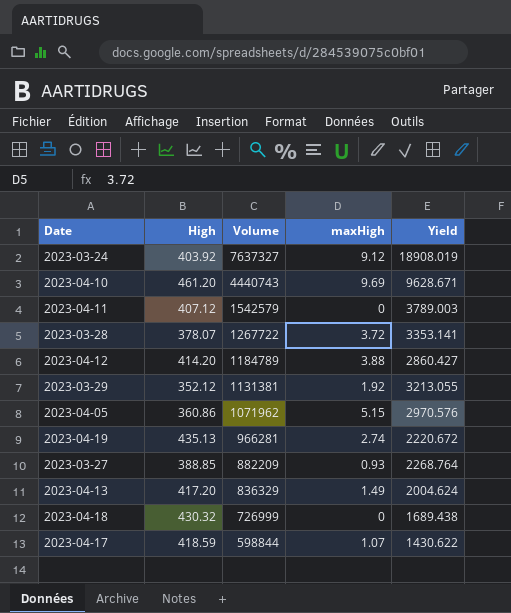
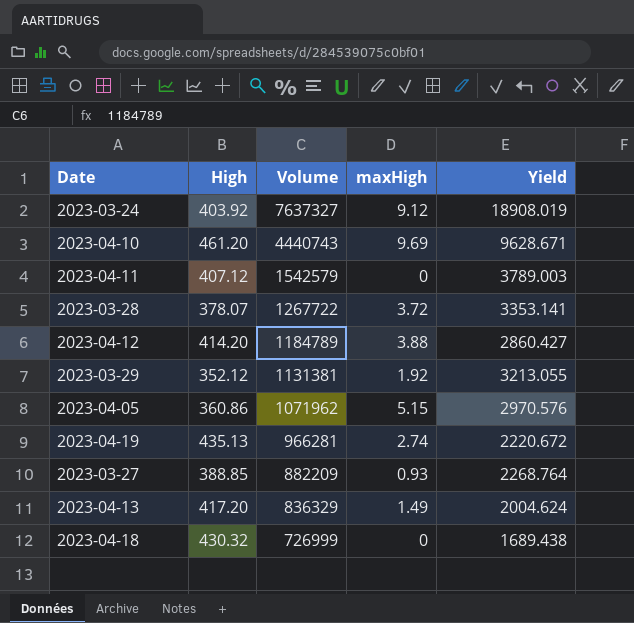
row 2023-04-17: 418.59 | 598844 | 1.07 | 1430.622 -> none

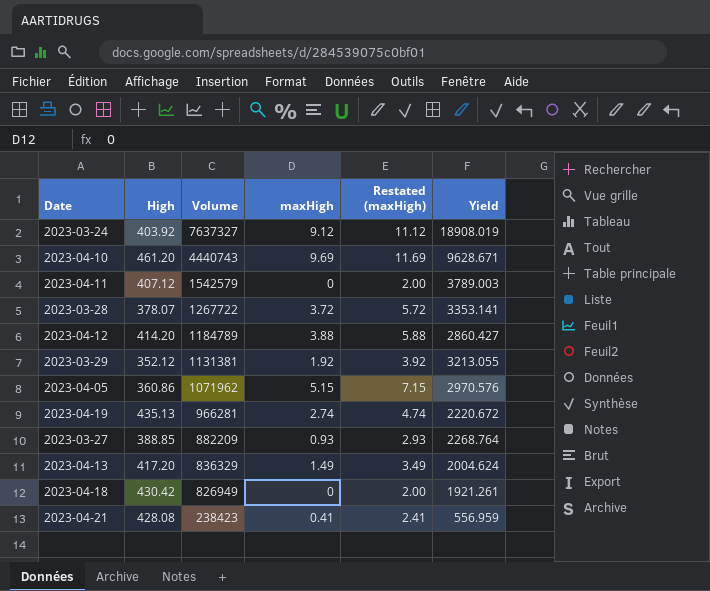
column Restated (maxHigh) | formula: none -> [maxHigh] + 2
2023-04-18 | High: 430.32 -> 430.42
2023-04-18 | Volume: 726999 -> 826949
2023-04-18 | Yield: 1689.438 -> 1921.261
row 2023-04-21: none -> 428.08 | 238423 | 0.41 | 2.41 | 556.959

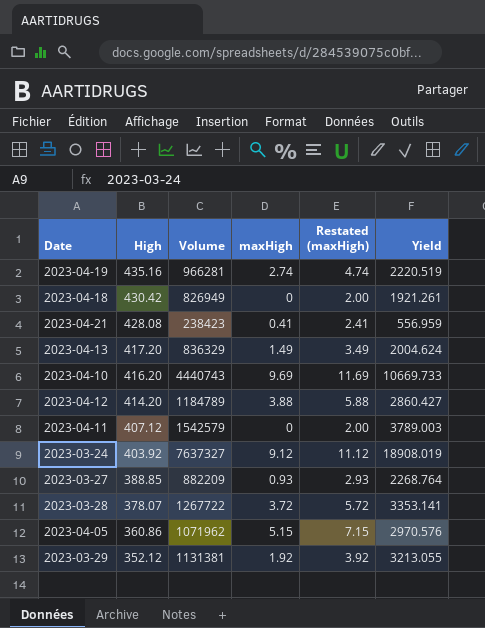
row order: Volume descending -> High descending
2023-04-19 | High: 435.13 -> 435.16
2023-04-19 | Yield: 2220.672 -> 2220.519
2023-04-10 | High: 461.20 -> 416.20
2023-04-10 | Yield: 9628.671 -> 10669.733

